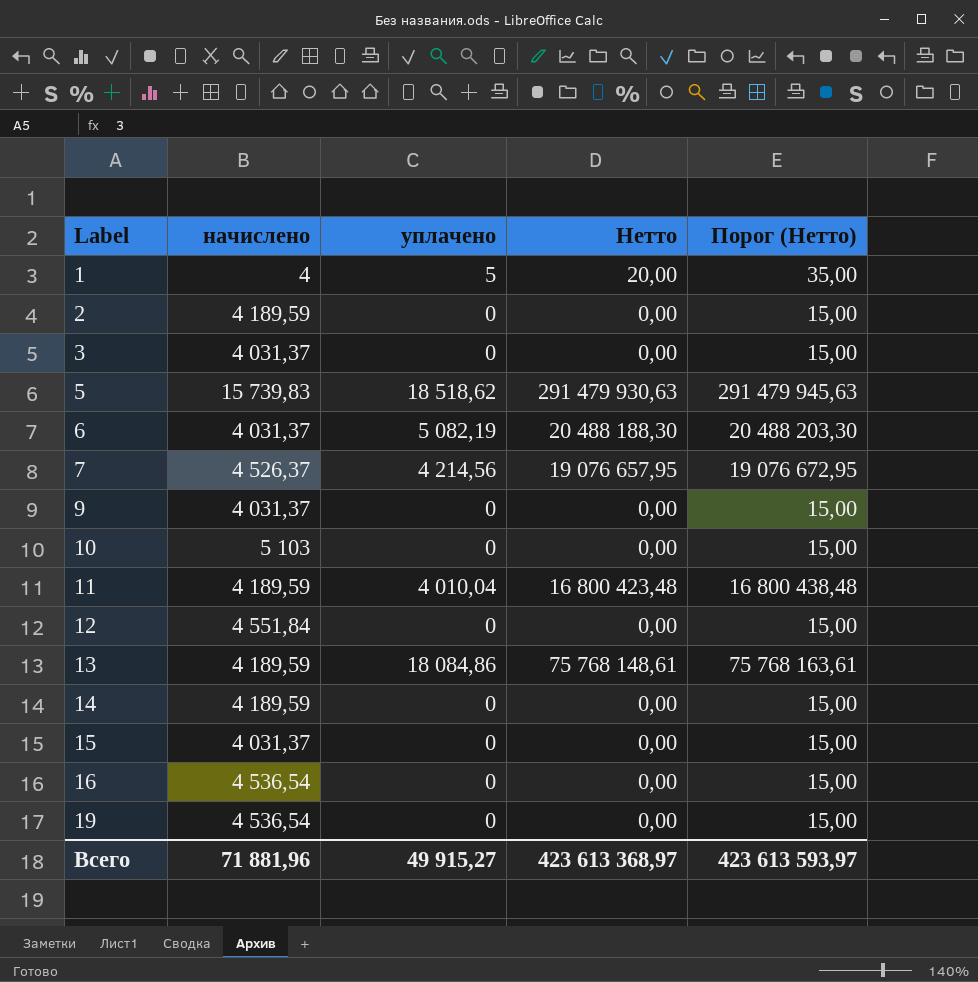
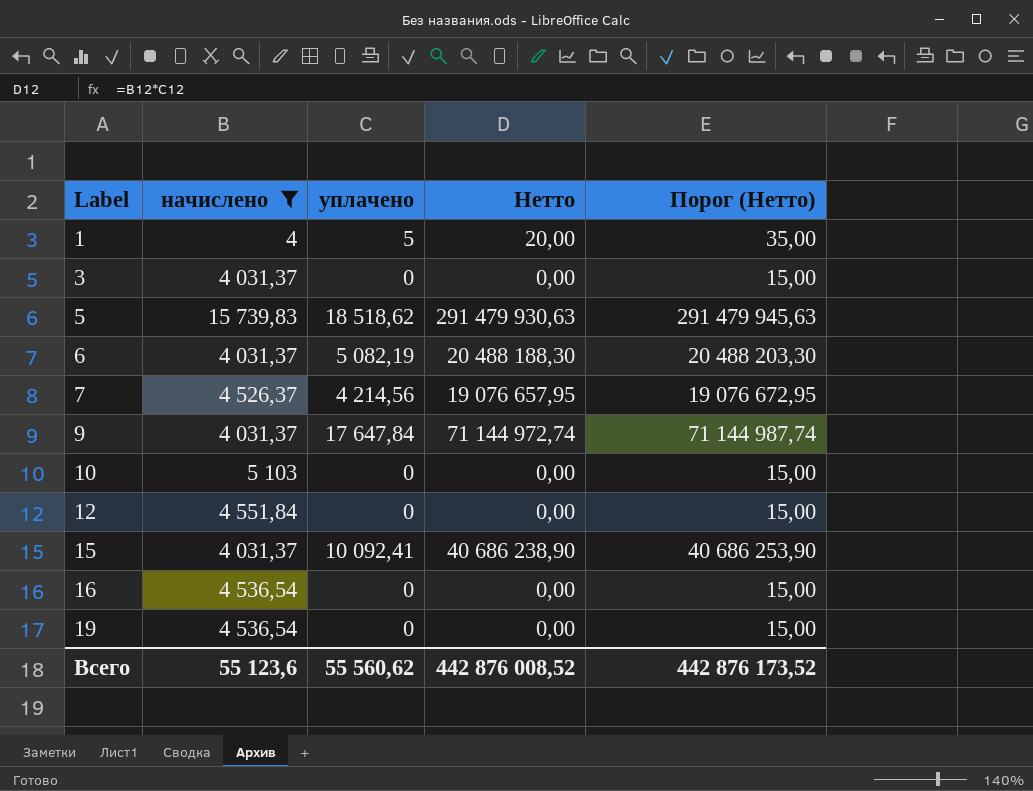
filter: none -> начислено != 4 189,59
9 | уплачено: 0 -> 17 647,84
9 | Нетто: 0,00 -> 71 144 972,74
9 | Порог (Нетто): 15,00 -> 71 144 987,74
15 | уплачено: 0 -> 10 092,41
15 | Нетто: 0,00 -> 40 686 238,90
15 | Порог (Нетто): 15,00 -> 40 686 253,90
Всего | начислено: 71 881,96 -> 55 123,6
Всего | уплачено: 49 915,27 -> 55 560,62
Всего | Нетто: 423 613 368,97 -> 442 876 008,52
Всего | Порог (Нетто): 423 613 593,97 -> 442 876 173,52

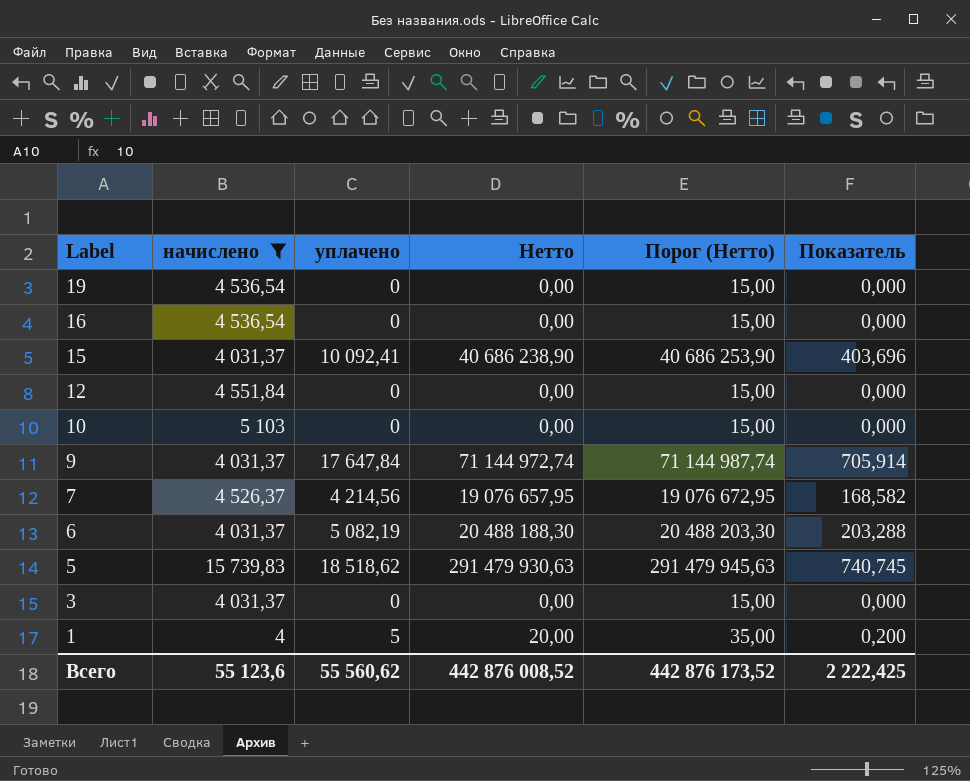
row order: Label ascending -> Label descending
column Показатель | formula: none -> [уплачено] * 0,04

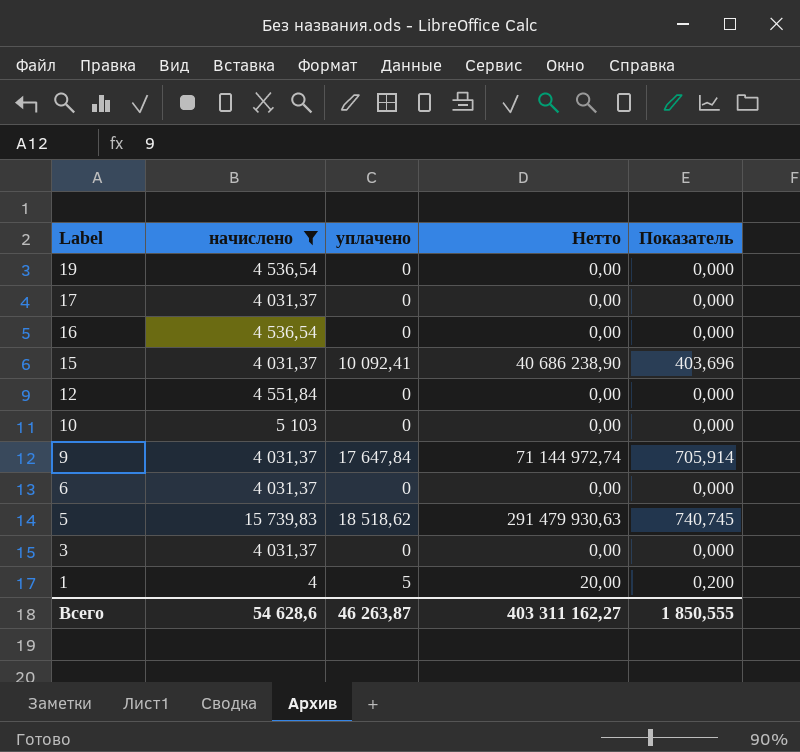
column Порог (Нетто) | formula: [Нетто] + 15 -> none
row 7: 4 526,37 | 4 214,56 | 19 076 657,95 | 19 076 672,95 | 168,582 -> none
row 17: none -> 4 031,37 | 0 | 0,00 | 0,000
6 | уплачено: 5 082,19 -> 0
6 | Нетто: 20 488 188,30 -> 0,00
6 | Показатель: 203,288 -> 0,000
Всего | начислено: 55 123,6 -> 54 628,6
Всего | уплачено: 55 560,62 -> 46 263,87
Всего | Нетто: 442 876 008,52 -> 403 311 162,27
Всего | Показатель: 2 222,425 -> 1 850,555

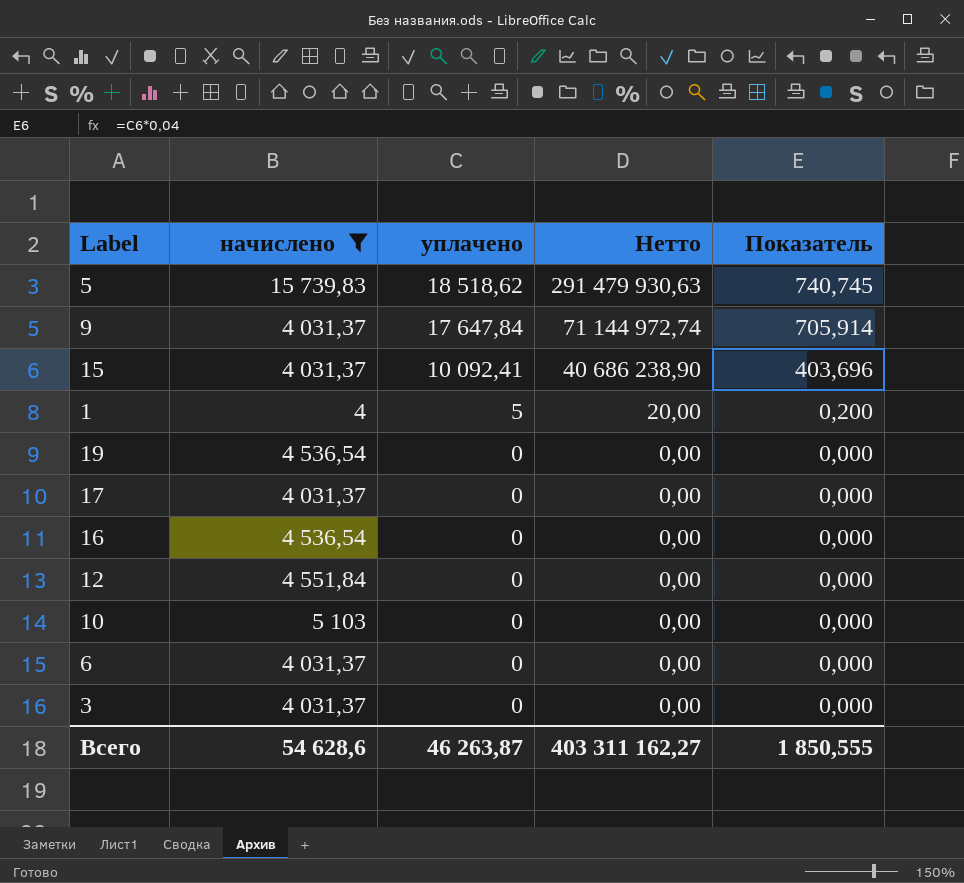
row order: Label descending -> уплачено descending

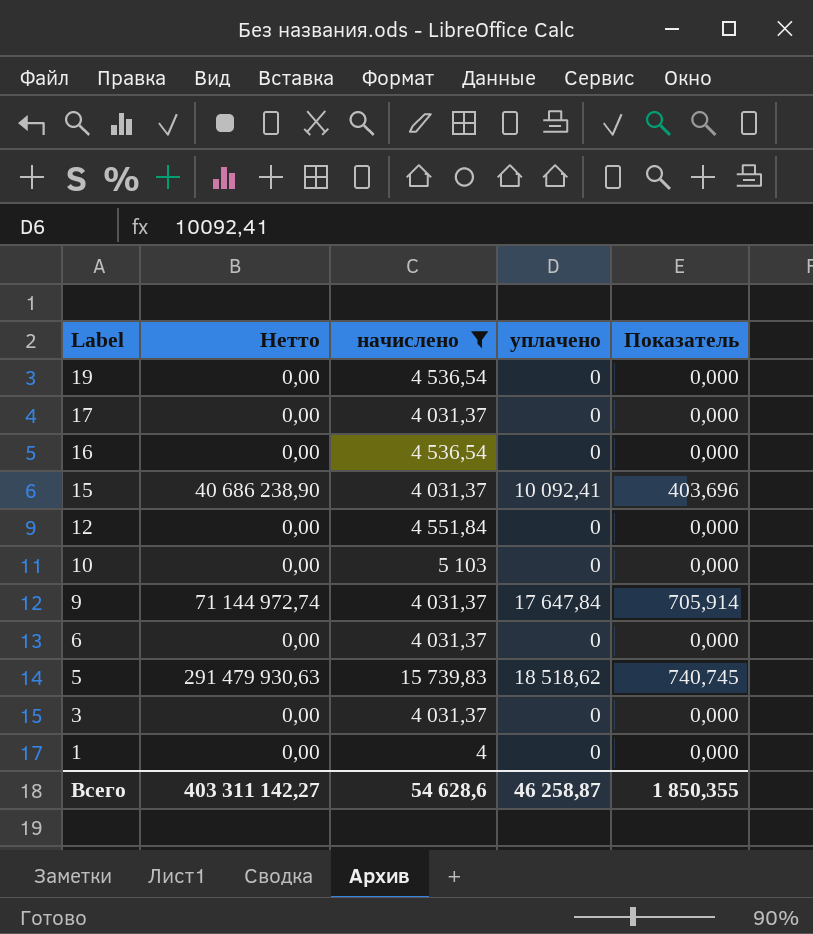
row order: уплачено descending -> Label descending
column Нетто | position: 4 -> 2
1 | Нетто: 20,00 -> 0,00
1 | уплачено: 5 -> 0
1 | Показатель: 0,200 -> 0,000
Всего | Нетто: 403 311 162,27 -> 403 311 142,27
Всего | уплачено: 46 263,87 -> 46 258,87
Всего | Показатель: 1 850,555 -> 1 850,355

